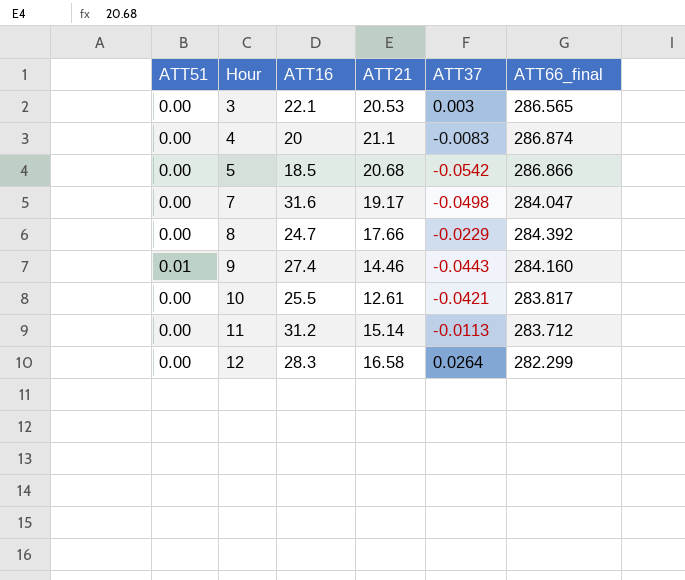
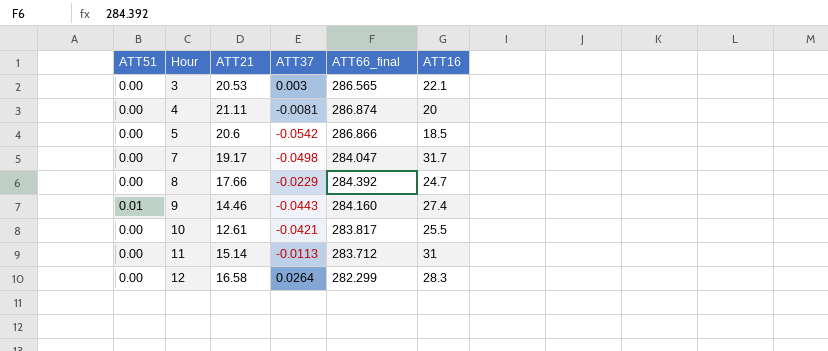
column ATT16 | position: 3 -> 6
4 | ATT21: 21.1 -> 21.11
4 | ATT37: -0.0083 -> -0.0081
5 | ATT21: 20.68 -> 20.6
7 | ATT16: 31.6 -> 31.7
11 | ATT16: 31.2 -> 31

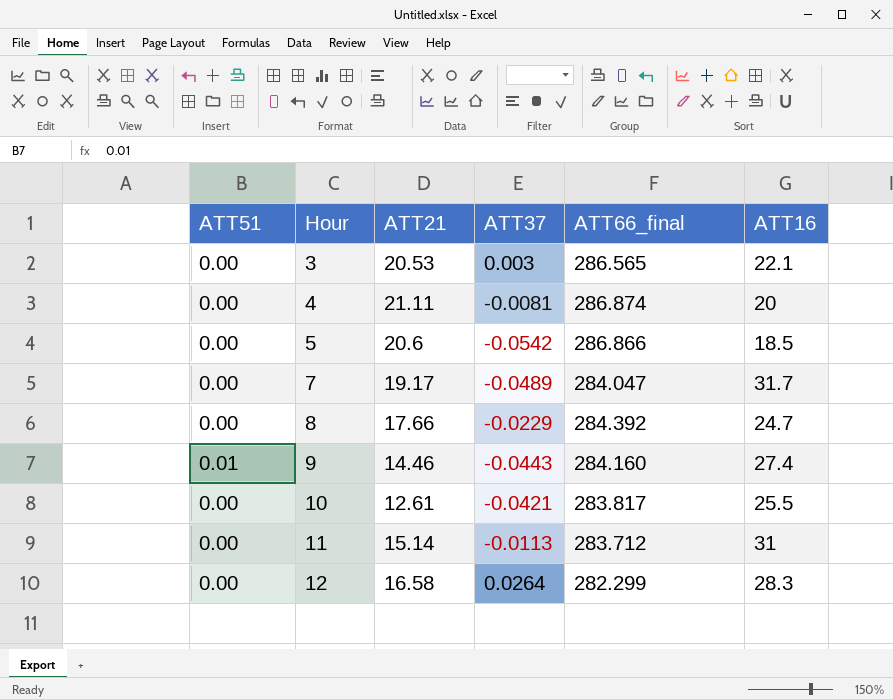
7 | ATT37: -0.0498 -> -0.0489

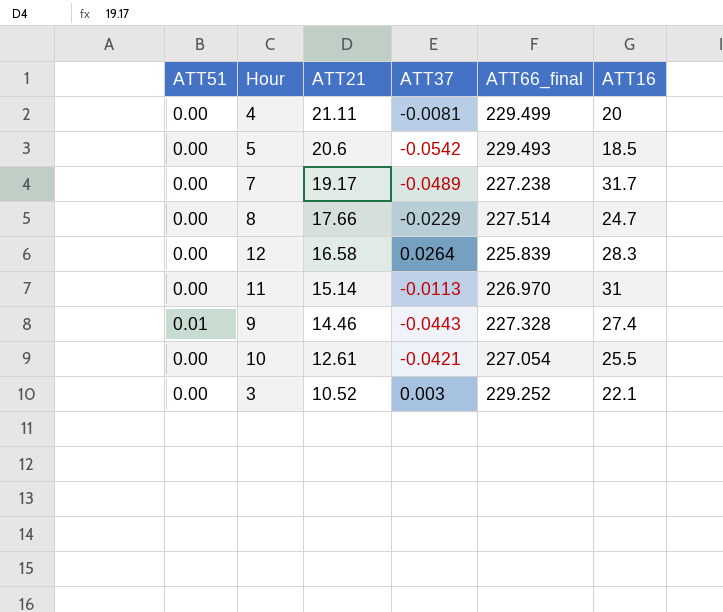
row order: Hour ascending -> ATT21 descending
4 | ATT66_final: 286.874 -> 229.499
5 | ATT66_final: 286.866 -> 229.493
7 | ATT66_final: 284.047 -> 227.238
8 | ATT66_final: 284.392 -> 227.514
12 | ATT66_final: 282.299 -> 225.839
11 | ATT66_final: 283.712 -> 226.970
9 | ATT66_final: 284.160 -> 227.328
10 | ATT66_final: 283.817 -> 227.054
3 | ATT21: 20.53 -> 10.52
3 | ATT66_final: 286.565 -> 229.252

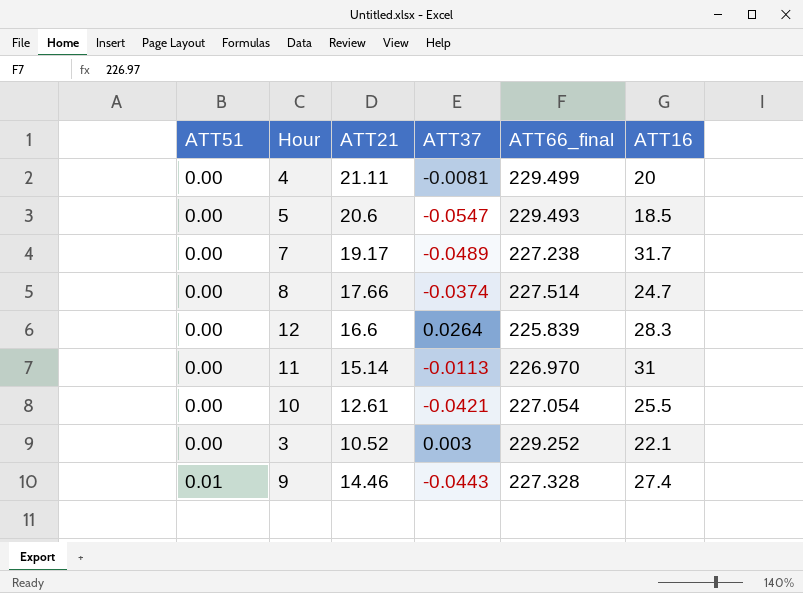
row order: ATT21 descending -> ATT51 ascending
5 | ATT37: -0.0542 -> -0.0547
8 | ATT37: -0.0229 -> -0.0374
12 | ATT21: 16.58 -> 16.6

